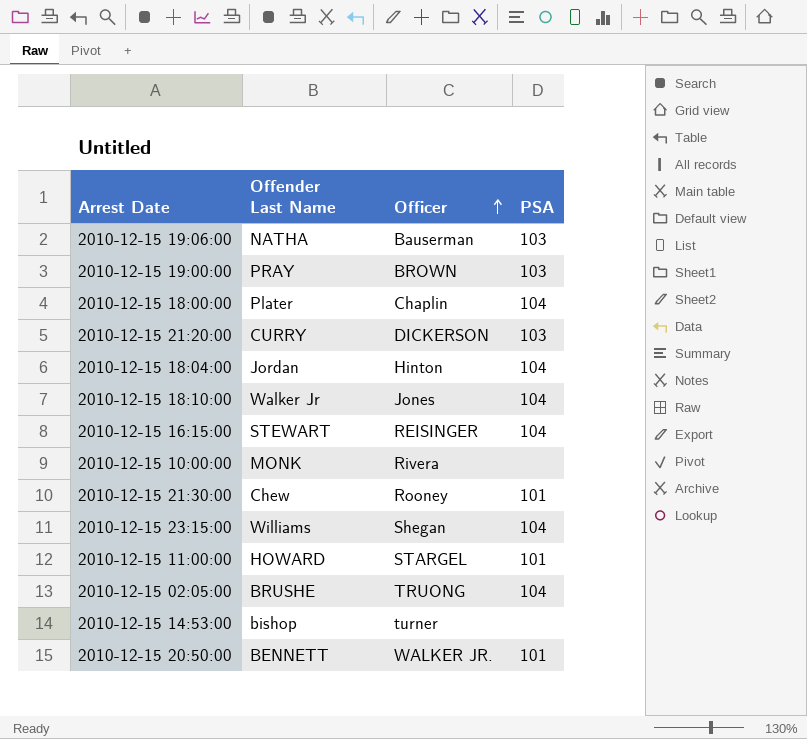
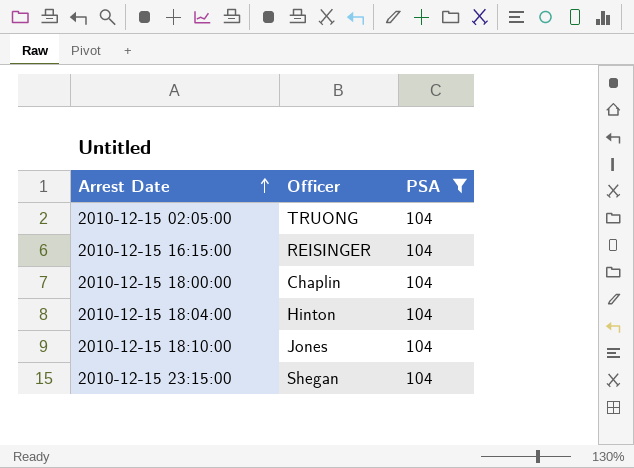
filter: none -> PSA = 104
row order: Officer ascending -> Arrest Date ascending
column Offender Last Name | position: 2 -> none

